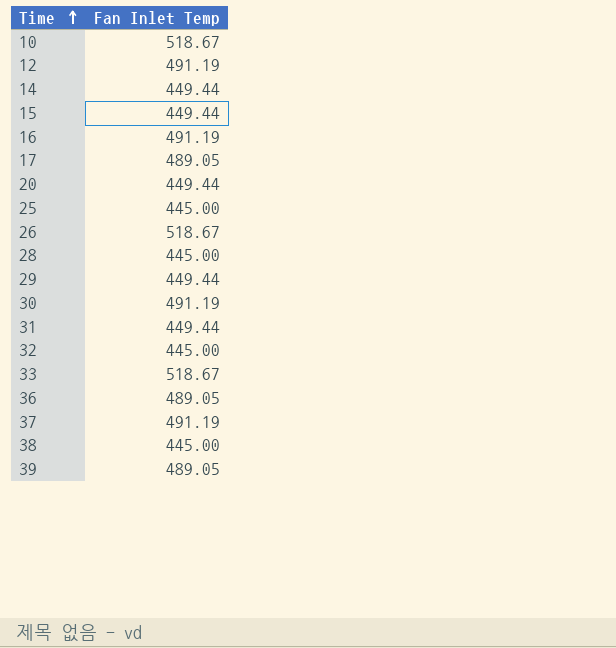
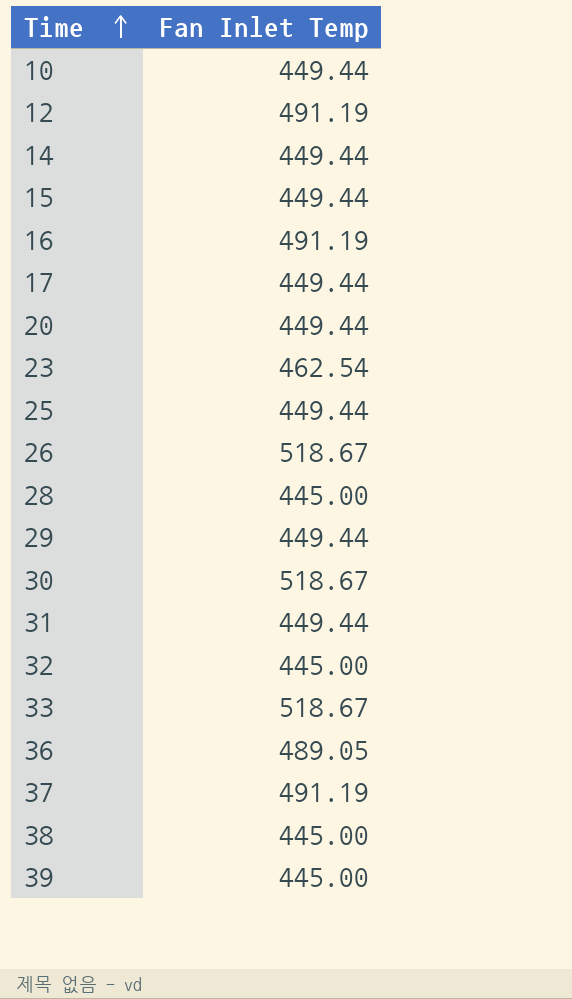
10 | Fan Inlet Temp: 518.67 -> 449.44
17 | Fan Inlet Temp: 489.05 -> 449.44
row 23: none -> 462.54
25 | Fan Inlet Temp: 445.00 -> 449.44
30 | Fan Inlet Temp: 491.19 -> 518.67
39 | Fan Inlet Temp: 489.05 -> 445.00

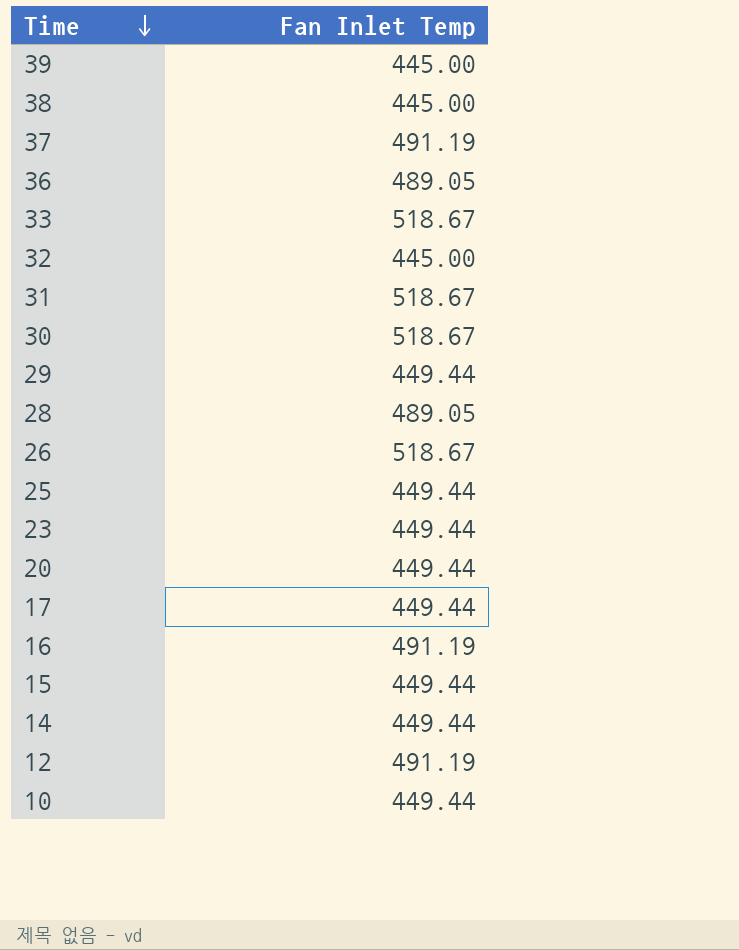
row order: Time ascending -> Time descending
31 | Fan Inlet Temp: 449.44 -> 518.67
28 | Fan Inlet Temp: 445.00 -> 489.05
23 | Fan Inlet Temp: 462.54 -> 449.44

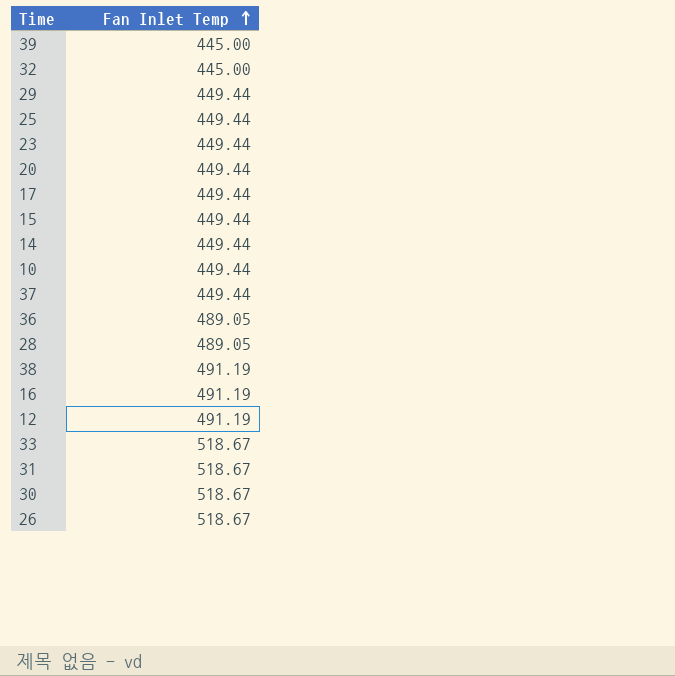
row order: Time descending -> Fan Inlet Temp ascending
37 | Fan Inlet Temp: 491.19 -> 449.44
38 | Fan Inlet Temp: 445.00 -> 491.19

